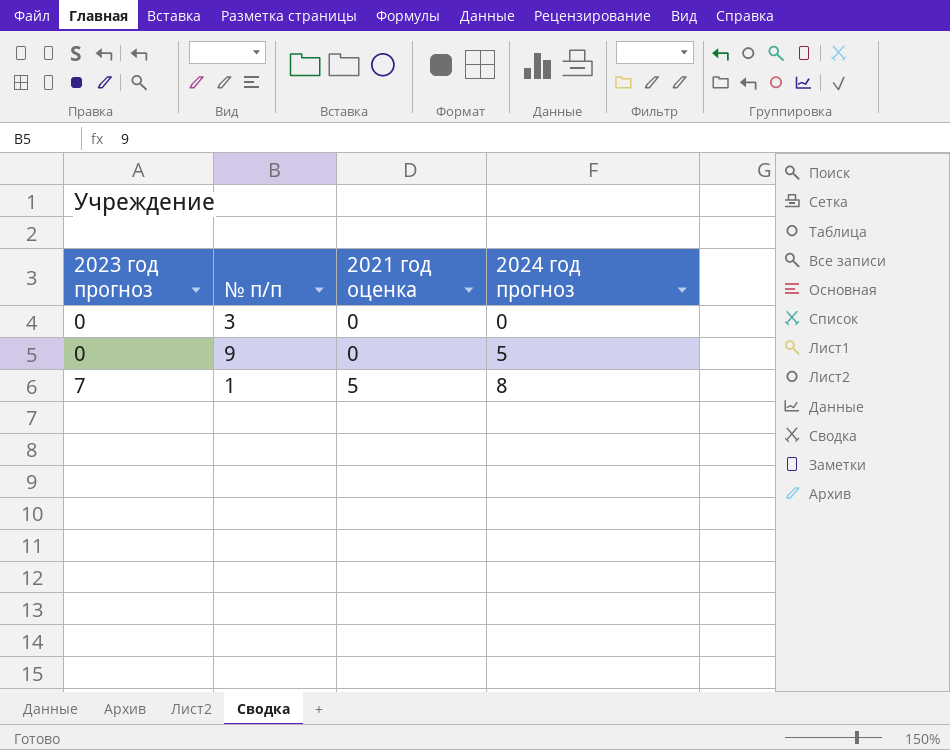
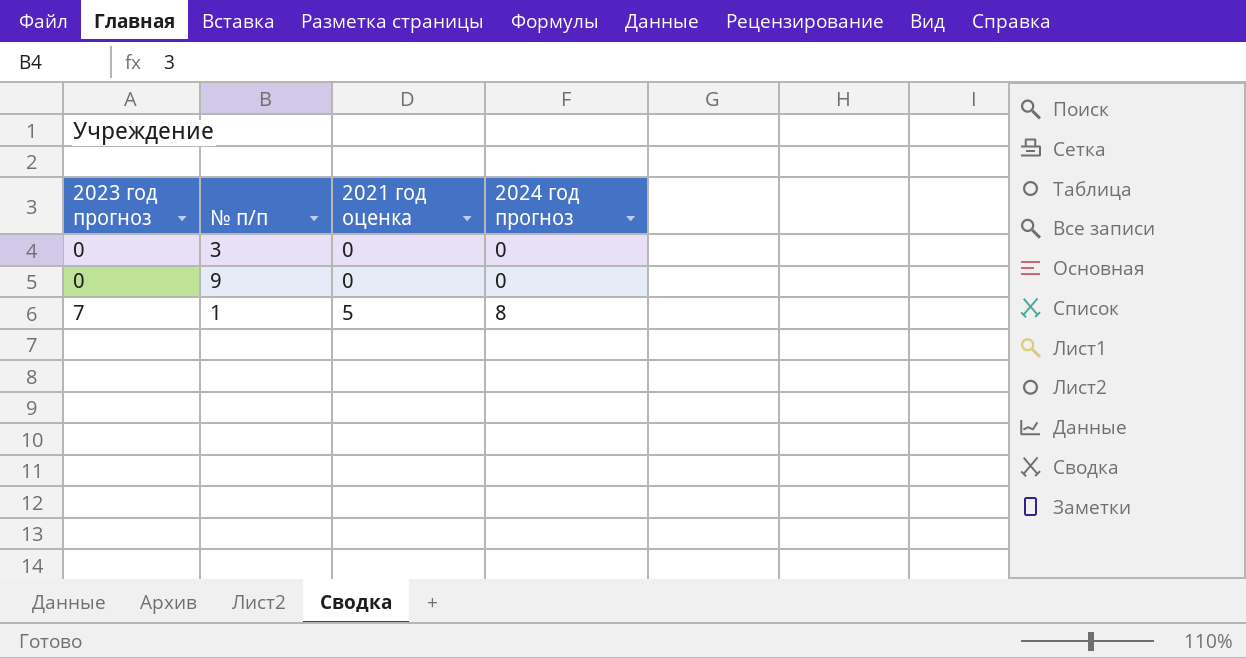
9 | 2024 год прогноз: 5 -> 0

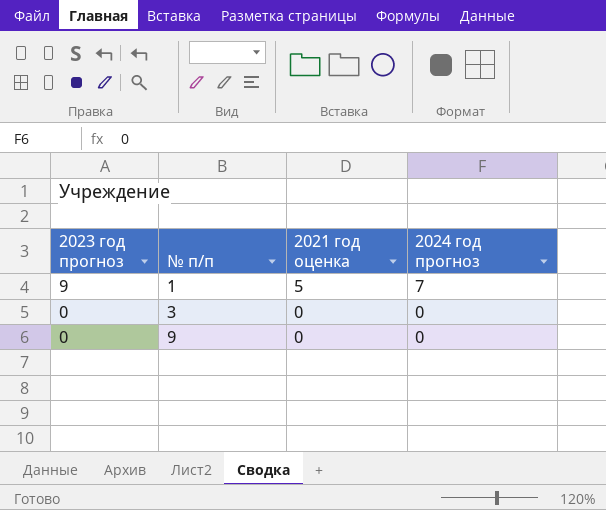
row order: 2023 год прогноз ascending -> 2023 год прогноз descending
1 | 2023 год прогноз: 7 -> 9
1 | 2024 год прогноз: 8 -> 7

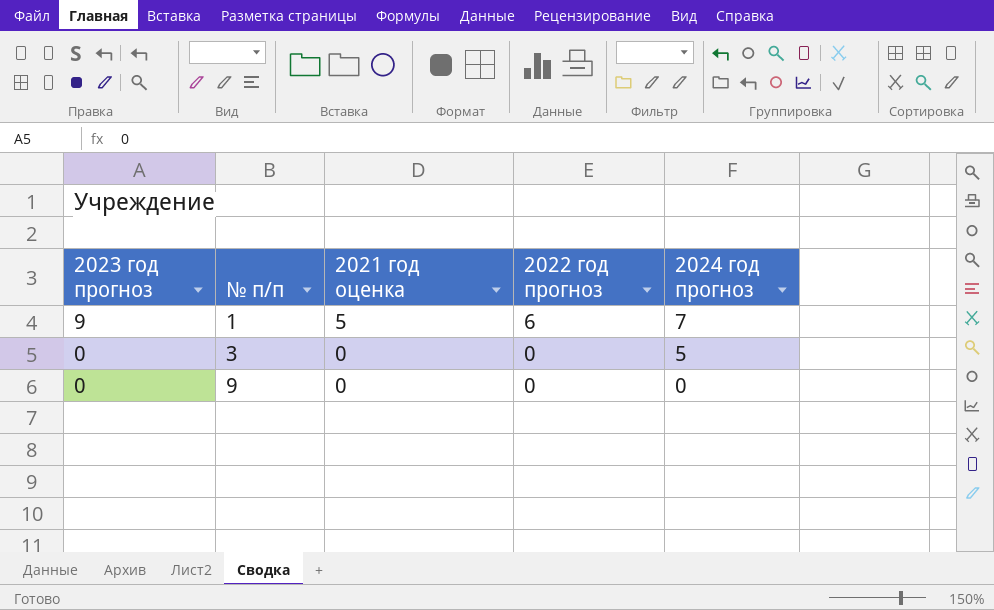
column 2022 год прогноз | position: none -> 4
3 | 2024 год прогноз: 0 -> 5

